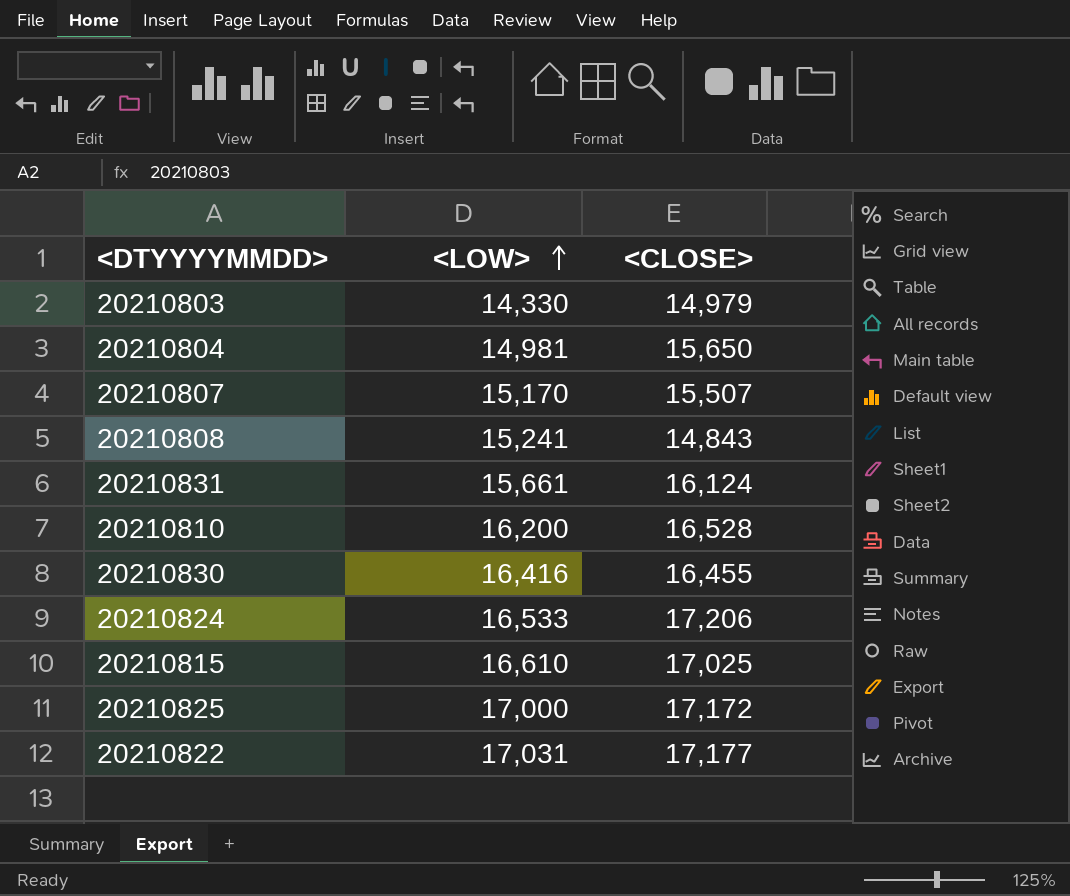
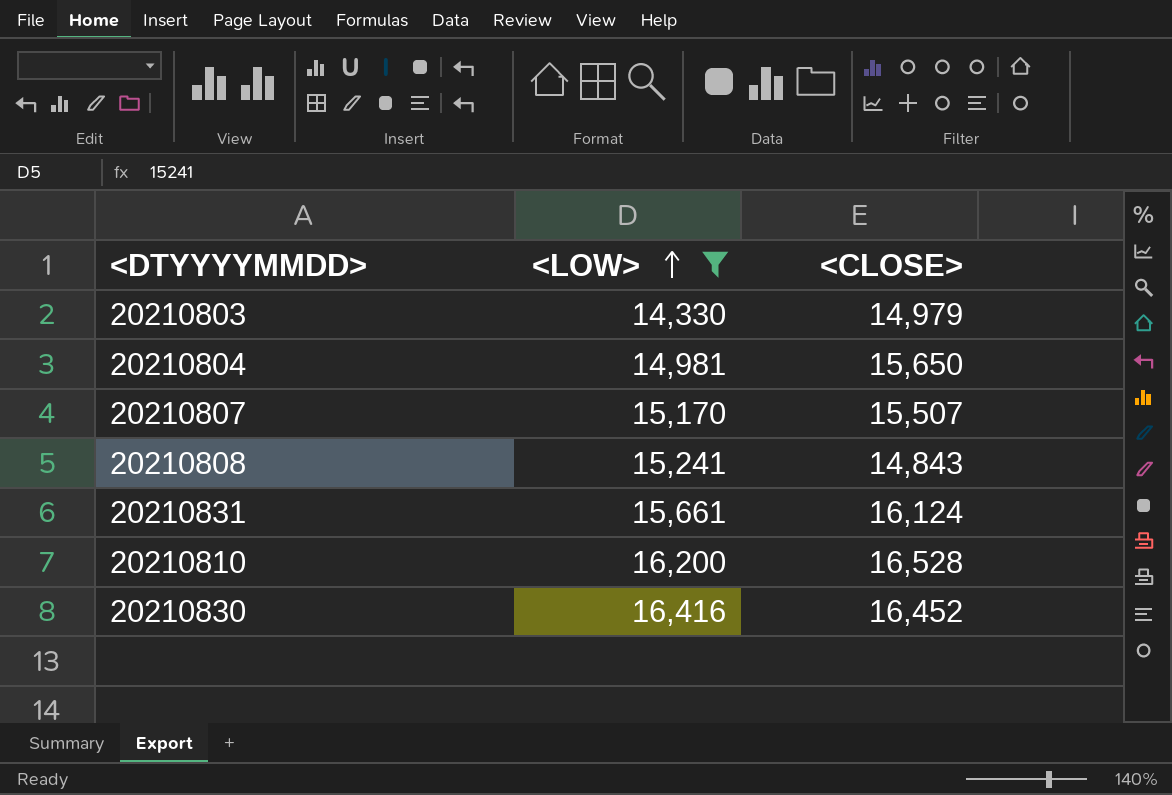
filter: none -> <LOW> <= 16,416
20210830 | <CLOSE>: 16,455 -> 16,452

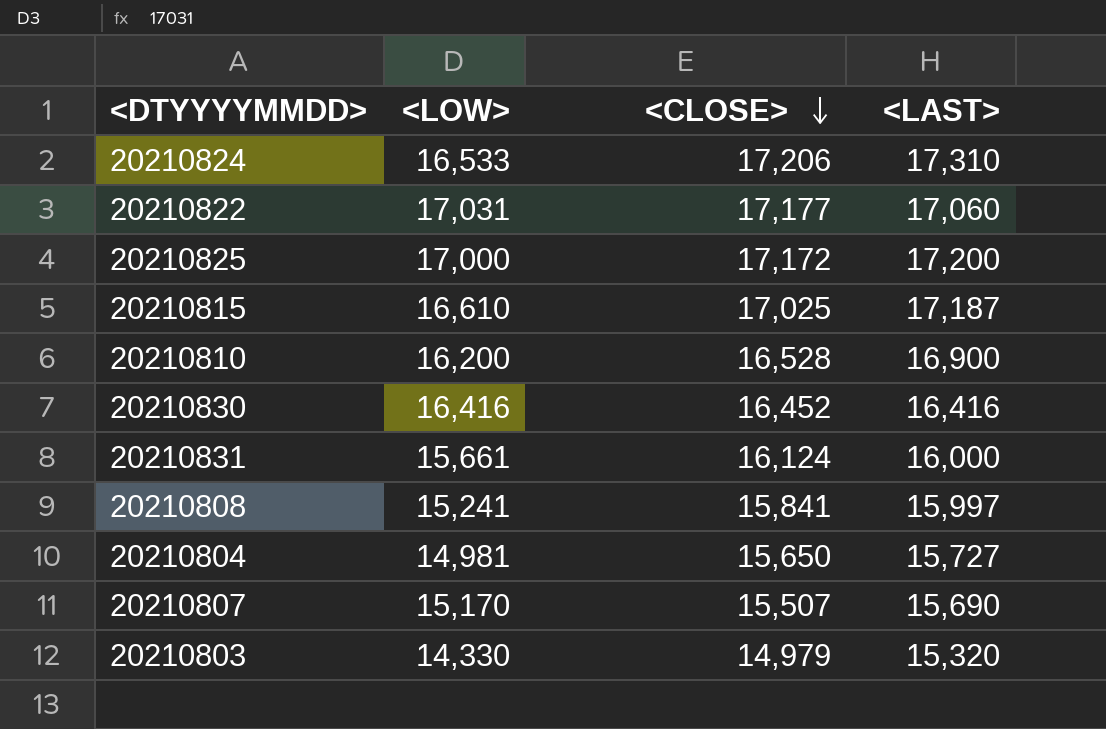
filter: <LOW> <= 16,416 -> none
row order: <LOW> ascending -> <CLOSE> descending
column <LAST> | position: none -> 4
20210808 | <CLOSE>: 14,843 -> 15,841

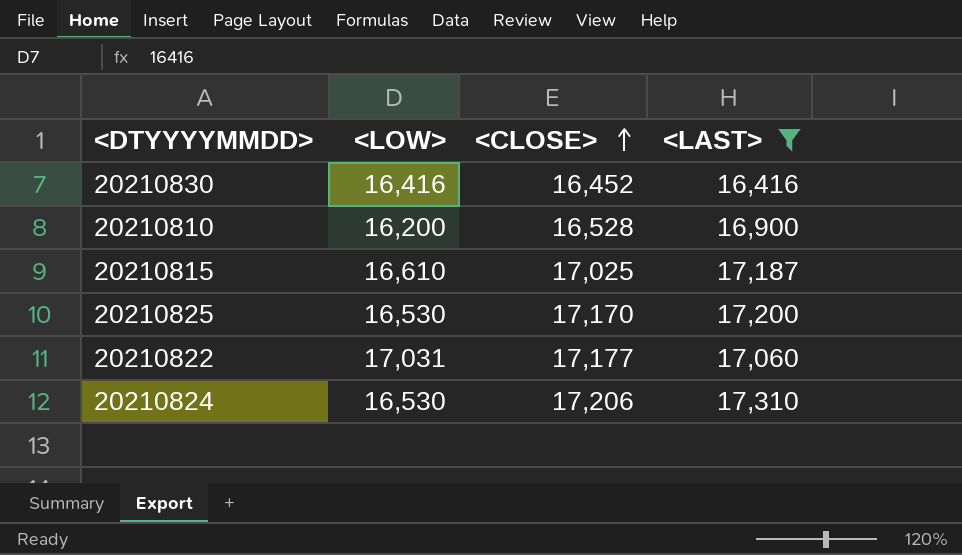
filter: none -> <LAST> >= 16,416
row order: <CLOSE> descending -> <CLOSE> ascending
20210825 | <LOW>: 17,000 -> 16,530
20210825 | <CLOSE>: 17,172 -> 17,170
20210824 | <LOW>: 16,533 -> 16,530

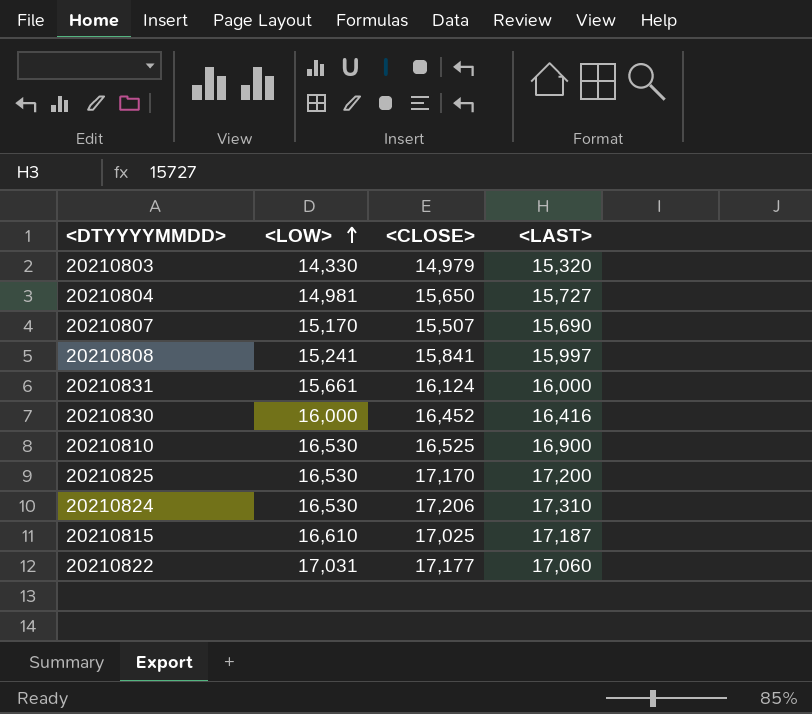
filter: <LAST> >= 16,416 -> none
row order: <CLOSE> ascending -> <LOW> ascending
20210830 | <LOW>: 16,416 -> 16,000
20210810 | <LOW>: 16,200 -> 16,530
20210810 | <CLOSE>: 16,528 -> 16,525

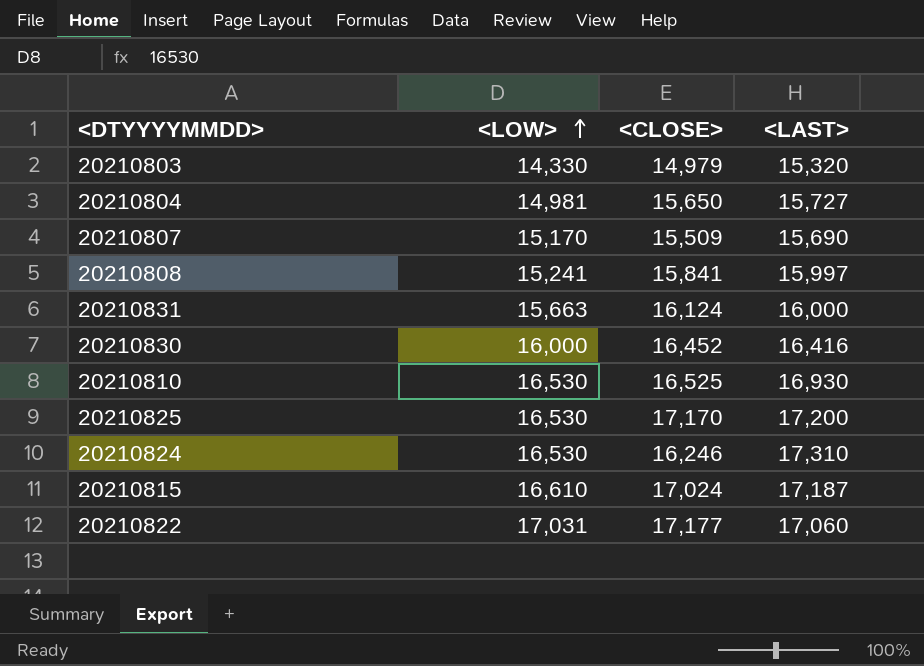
20210807 | <CLOSE>: 15,507 -> 15,509
20210831 | <LOW>: 15,661 -> 15,663
20210810 | <LAST>: 16,900 -> 16,930
20210824 | <CLOSE>: 17,206 -> 16,246
20210815 | <CLOSE>: 17,025 -> 17,024

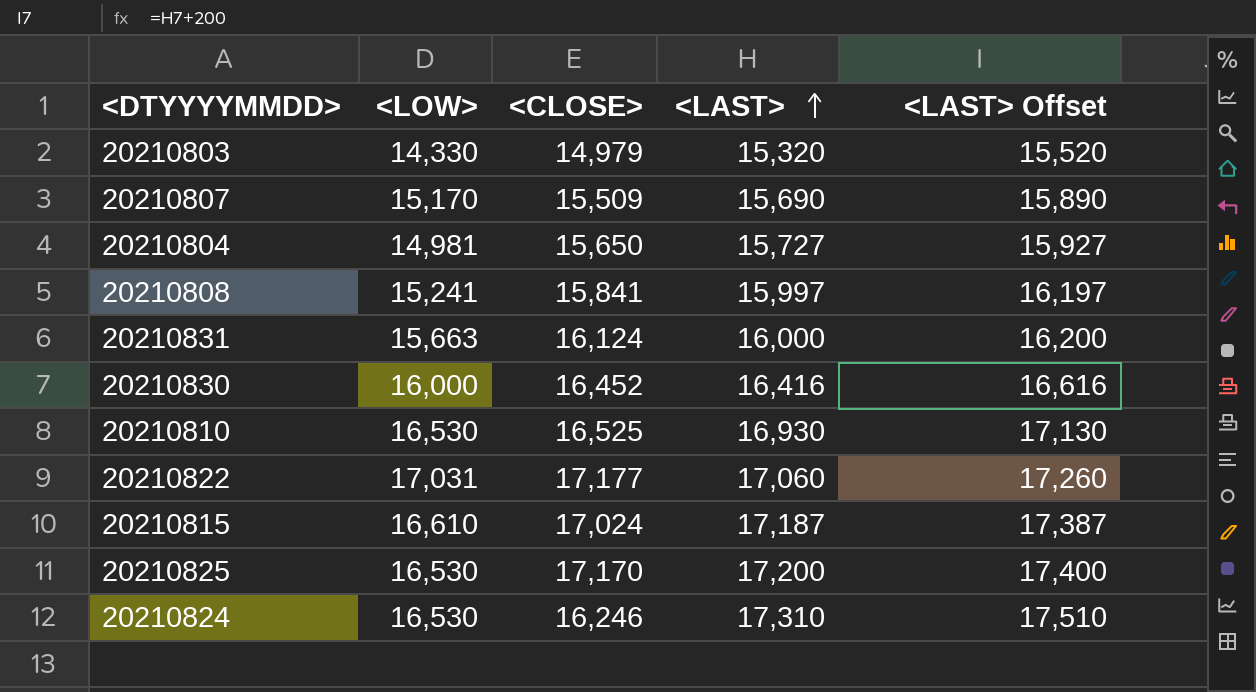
row order: <LOW> ascending -> <LAST> ascending
column <LAST> Offset | formula: none -> [<LAST>] + 200

